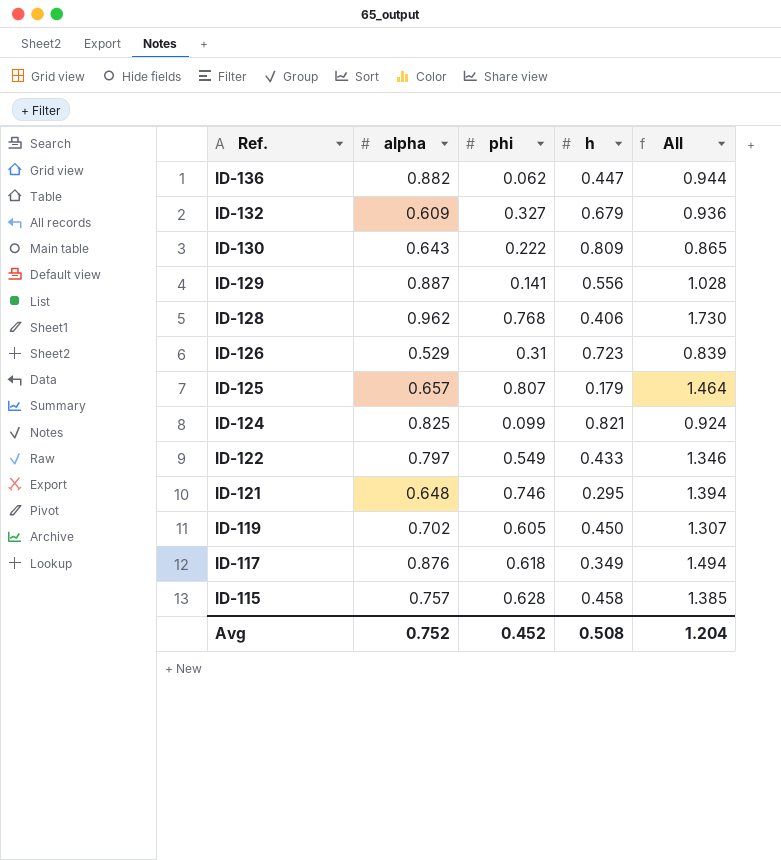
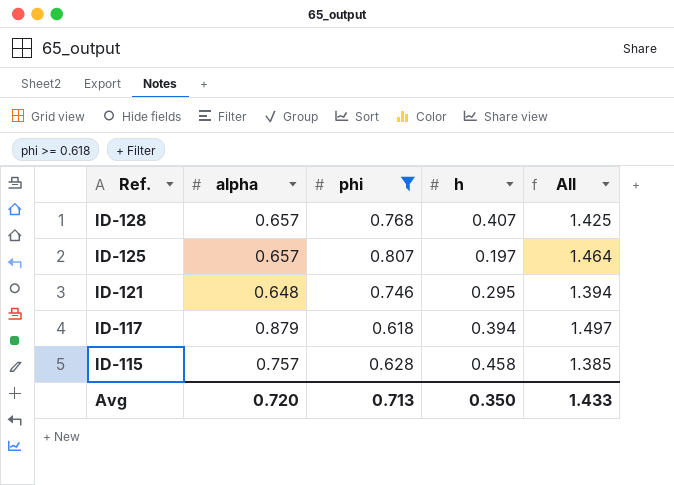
filter: none -> phi >= 0.618
ID-128 | alpha: 0.962 -> 0.657
ID-128 | h: 0.406 -> 0.407
ID-128 | All: 1.730 -> 1.425
ID-125 | h: 0.179 -> 0.197
ID-117 | alpha: 0.876 -> 0.879
ID-117 | h: 0.349 -> 0.394
ID-117 | All: 1.494 -> 1.497
Avg | alpha: 0.752 -> 0.720
Avg | phi: 0.452 -> 0.713
Avg | h: 0.508 -> 0.350
Avg | All: 1.204 -> 1.433

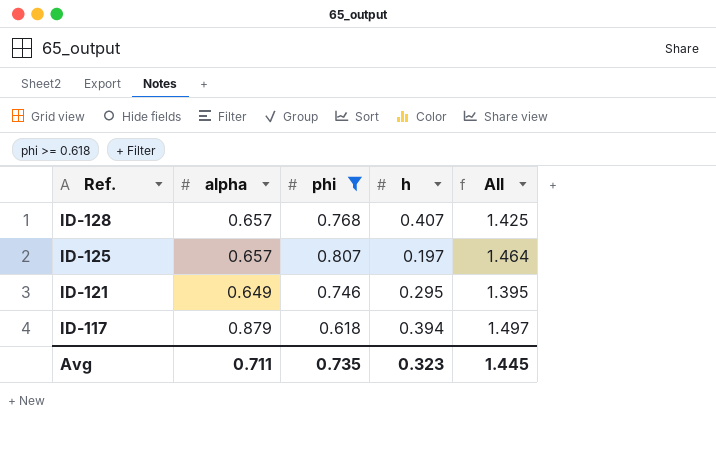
row ID-115: 0.757 | 0.628 | 0.458 | 1.385 -> none
ID-121 | alpha: 0.648 -> 0.649
ID-121 | All: 1.394 -> 1.395
Avg | alpha: 0.720 -> 0.711
Avg | phi: 0.713 -> 0.735
Avg | h: 0.350 -> 0.323
Avg | All: 1.433 -> 1.445

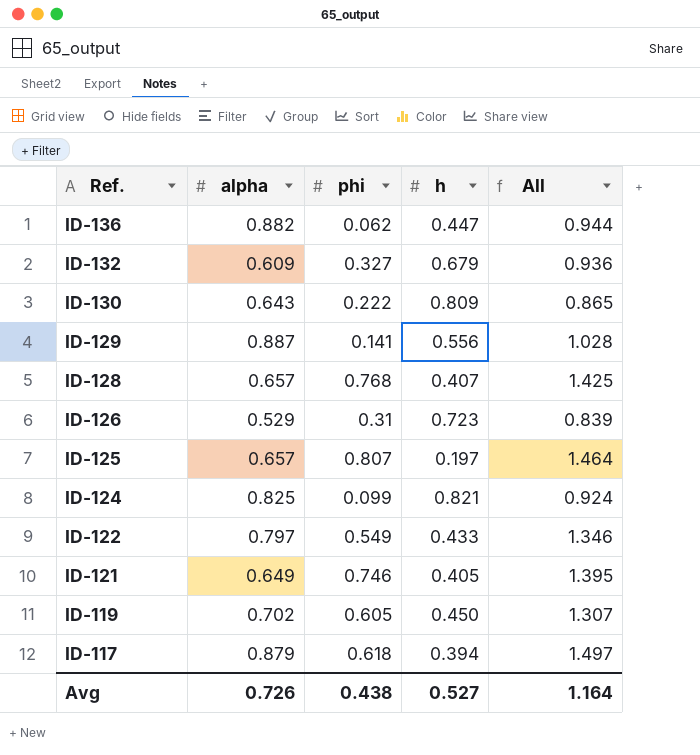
filter: phi >= 0.618 -> none
ID-121 | h: 0.295 -> 0.405
Avg | alpha: 0.711 -> 0.726
Avg | phi: 0.735 -> 0.438
Avg | h: 0.323 -> 0.527
Avg | All: 1.445 -> 1.164

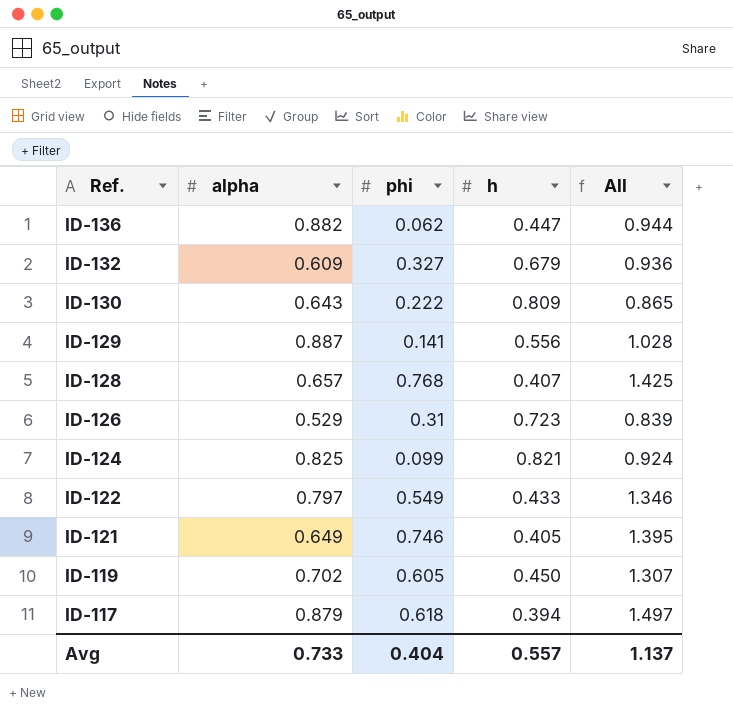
row ID-125: 0.657 | 0.807 | 0.197 | 1.464 -> none
Avg | alpha: 0.726 -> 0.733
Avg | phi: 0.438 -> 0.404
Avg | h: 0.527 -> 0.557
Avg | All: 1.164 -> 1.137

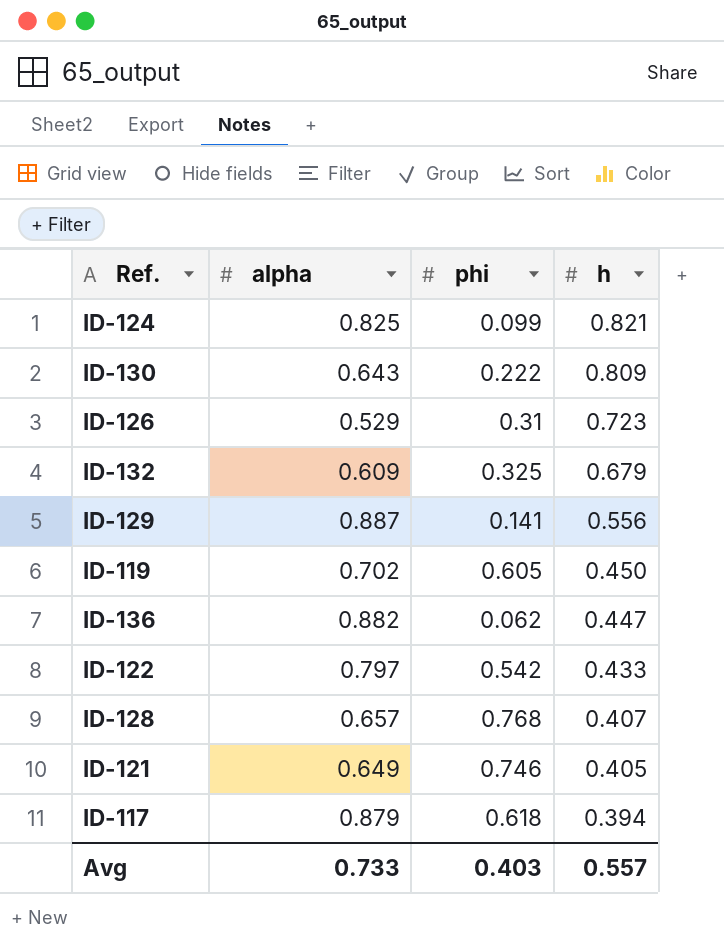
row order: Ref. descending -> h descending
column All | formula: [alpha] + [phi] -> none
ID-132 | phi: 0.327 -> 0.325
ID-122 | phi: 0.549 -> 0.542
Avg | phi: 0.404 -> 0.403

